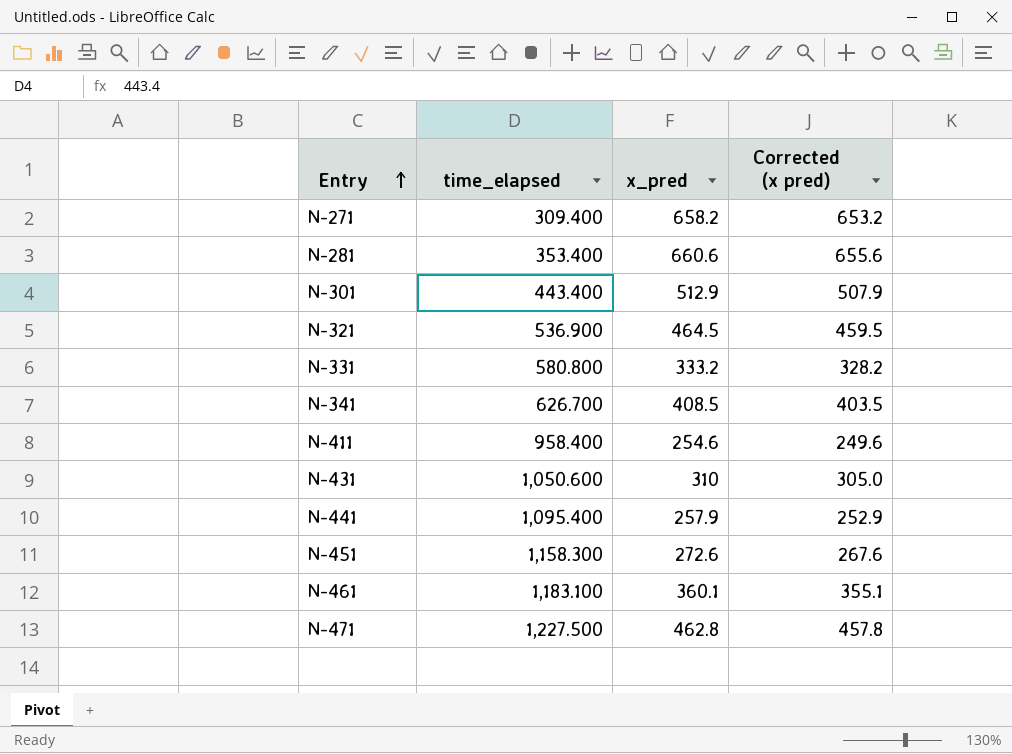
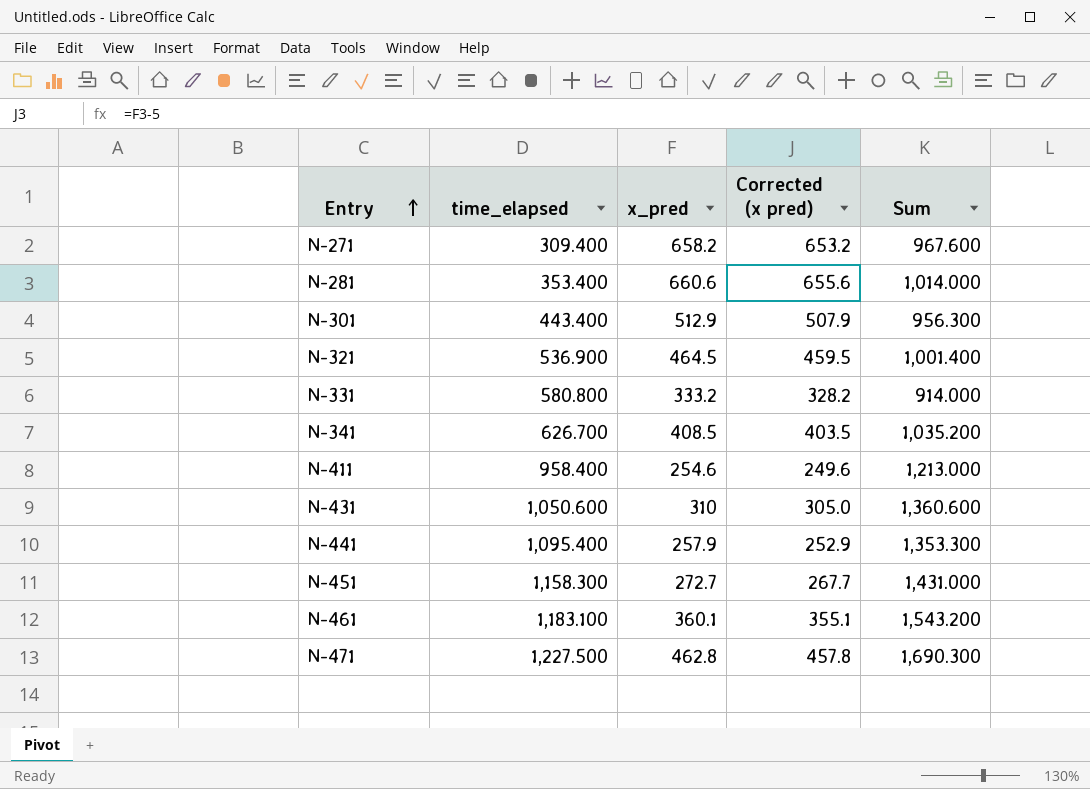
column Sum | formula: none -> [time_elapsed] + [x_pred]
N-451 | x_pred: 272.6 -> 272.7
N-451 | Corrected (x pred): 267.6 -> 267.7

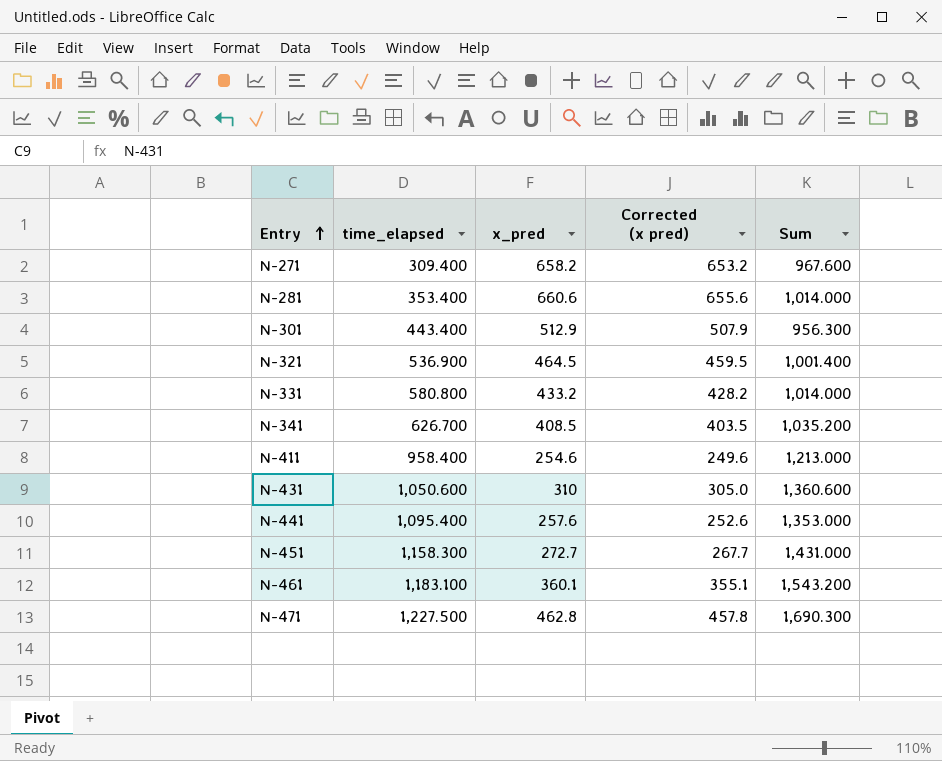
N-331 | x_pred: 333.2 -> 433.2
N-331 | Corrected (x pred): 328.2 -> 428.2
N-331 | Sum: 914.000 -> 1,014.000
N-441 | x_pred: 257.9 -> 257.6
N-441 | Corrected (x pred): 252.9 -> 252.6
N-441 | Sum: 1,353.300 -> 1,353.000

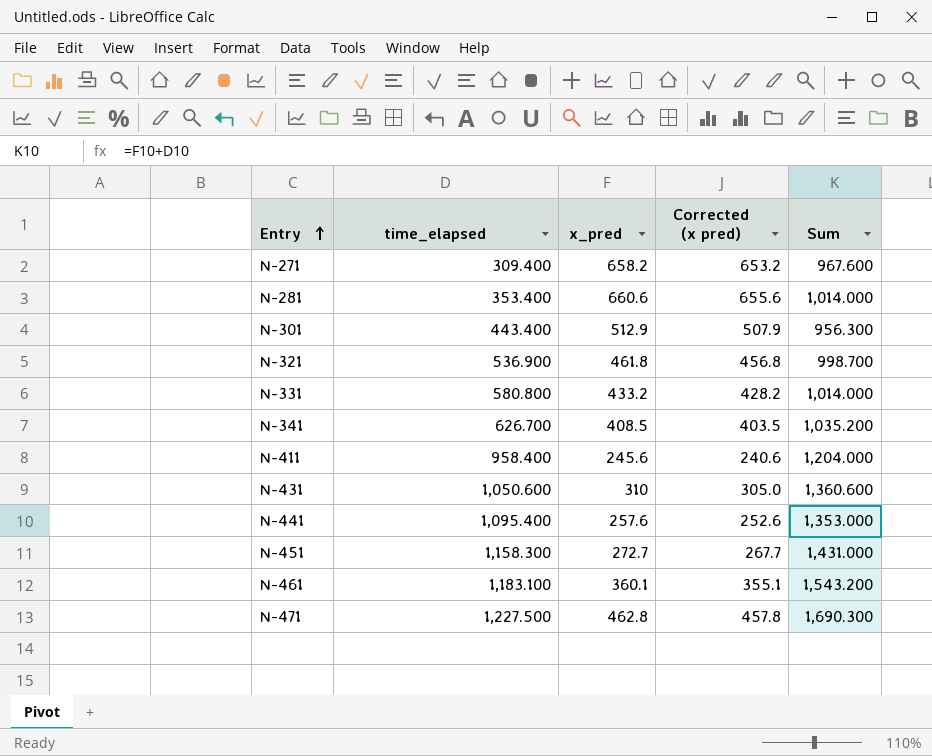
N-321 | x_pred: 464.5 -> 461.8
N-321 | Corrected (x pred): 459.5 -> 456.8
N-321 | Sum: 1,001.400 -> 998.700
N-411 | x_pred: 254.6 -> 245.6
N-411 | Corrected (x pred): 249.6 -> 240.6
N-411 | Sum: 1,213.000 -> 1,204.000

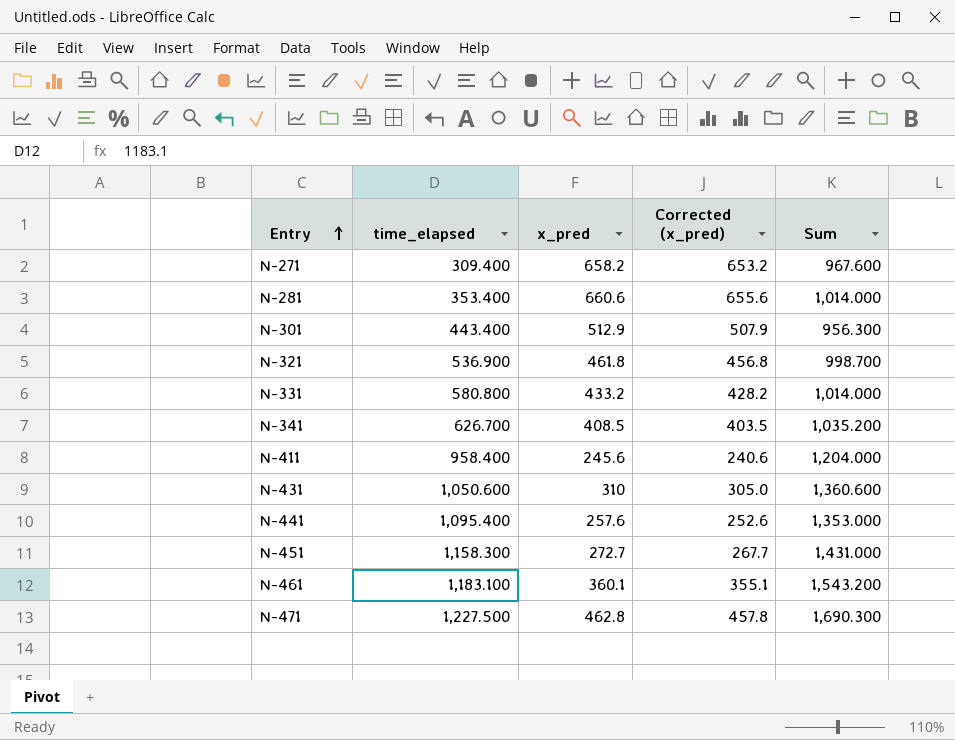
column name: Corrected (x pred) -> Corrected (x_pred)

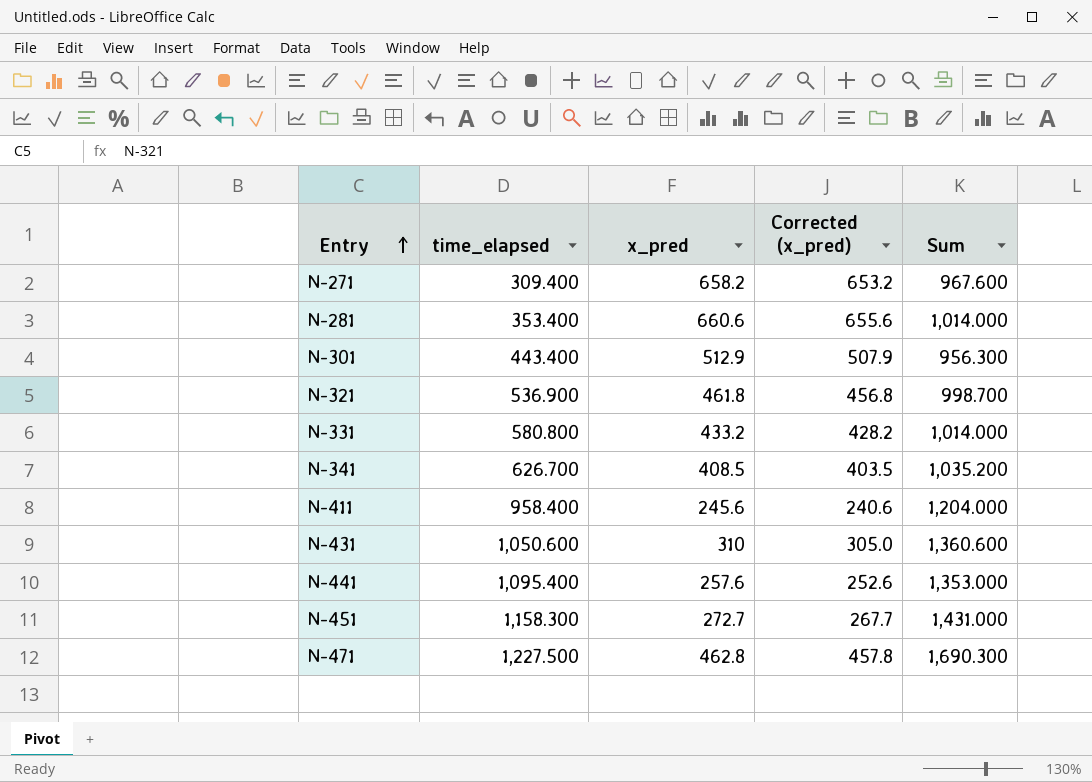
row N-461: 1,183.100 | 360.1 | 355.1 | 1,543.200 -> none

